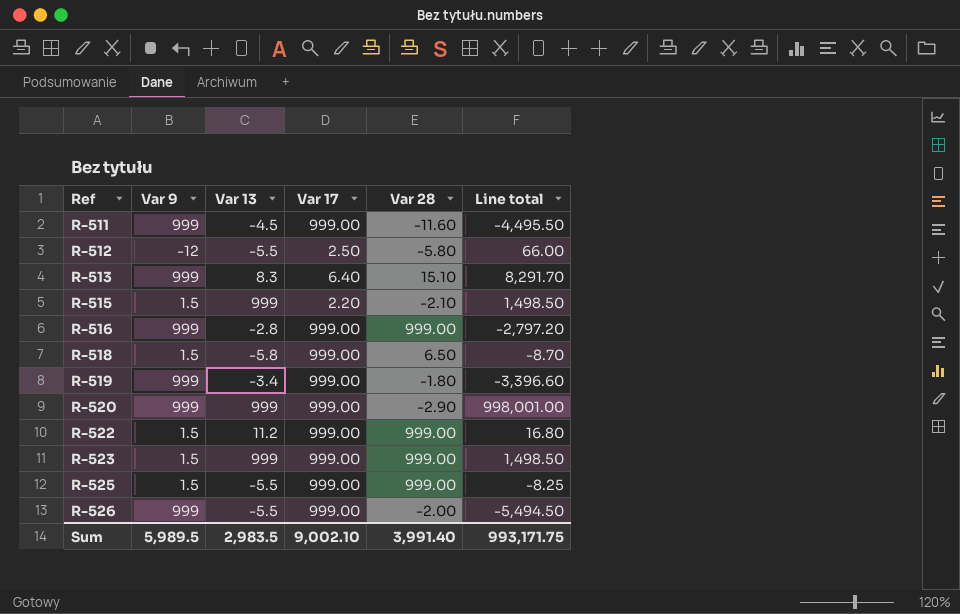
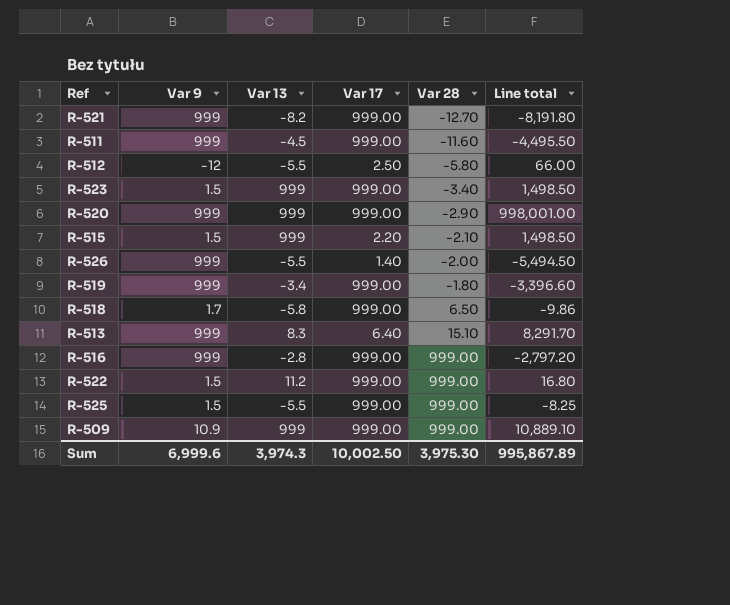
row order: Ref ascending -> Var 28 ascending
row R-521: none -> 999 | -8.2 | 999.00 | -12.70 | -8,191.80
R-523 | Var 28: 999.00 -> -3.40
R-526 | Var 17: 999.00 -> 1.40
R-518 | Var 9: 1.5 -> 1.7
R-518 | Line total: -8.70 -> -9.86
row R-509: none -> 10.9 | 999 | 999.00 | 999.00 | 10,889.10
Sum | Var 9: 5,989.5 -> 6,999.6
Sum | Var 13: 2,983.5 -> 3,974.3
Sum | Var 17: 9,002.10 -> 10,002.50
Sum | Var 28: 3,991.40 -> 3,975.30
Sum | Line total: 993,171.75 -> 995,867.89

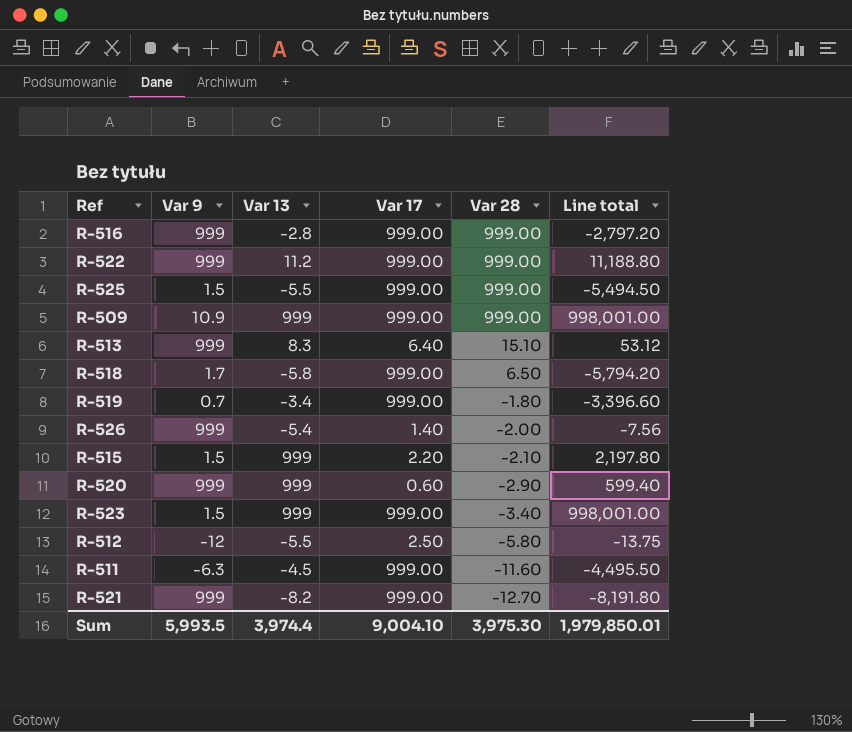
row order: Var 28 ascending -> Var 28 descending
column Line total | formula: [Var 9] * [Var 13] -> [Var 13] * [Var 17]
R-522 | Var 9: 1.5 -> 999
R-519 | Var 9: 999 -> 0.7
R-526 | Var 13: -5.5 -> -5.4
R-520 | Var 17: 999.00 -> 0.60
R-511 | Var 9: 999 -> -6.3
Sum | Var 9: 6,999.6 -> 5,993.5
Sum | Var 13: 3,974.3 -> 3,974.4
Sum | Var 17: 10,002.50 -> 9,004.10
Sum | Line total: 995,867.89 -> 1,979,850.01

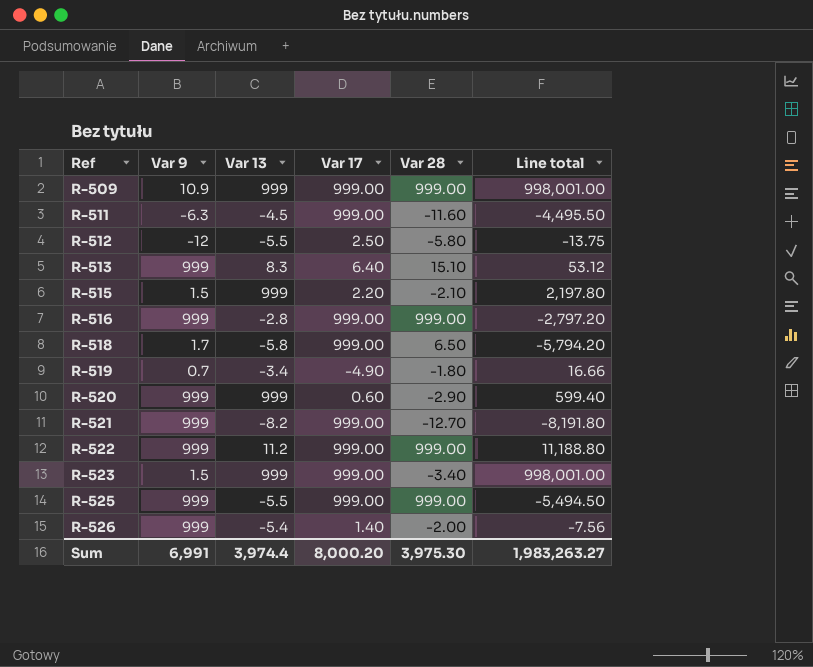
row order: Var 28 descending -> Ref ascending
R-519 | Var 17: 999.00 -> -4.90
R-519 | Line total: -3,396.60 -> 16.66
R-525 | Var 9: 1.5 -> 999
Sum | Var 9: 5,993.5 -> 6,991
Sum | Var 17: 9,004.10 -> 8,000.20
Sum | Line total: 1,979,850.01 -> 1,983,263.27

